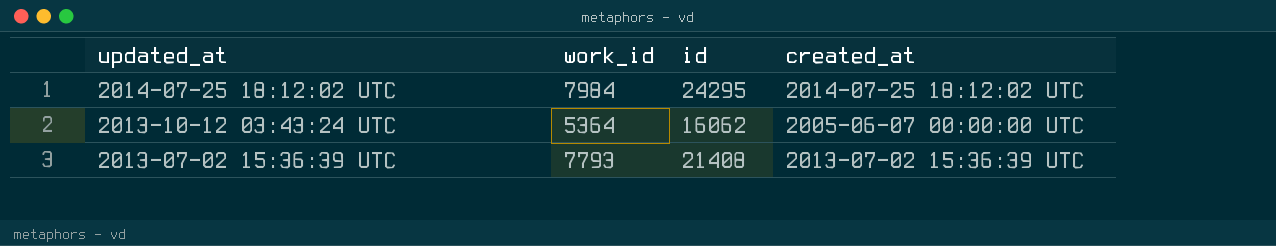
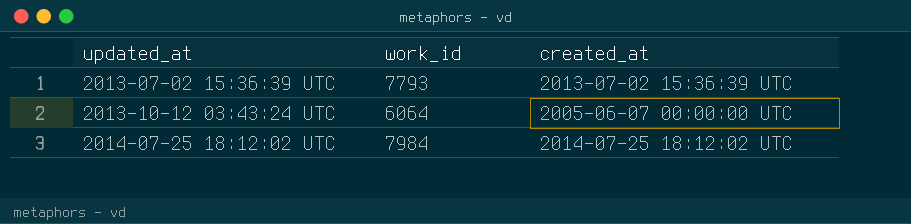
row order: updated_at descending -> updated_at ascending
column id | position: 3 -> none
2013-10-12 03:43:24 UTC | work_id: 5364 -> 6064

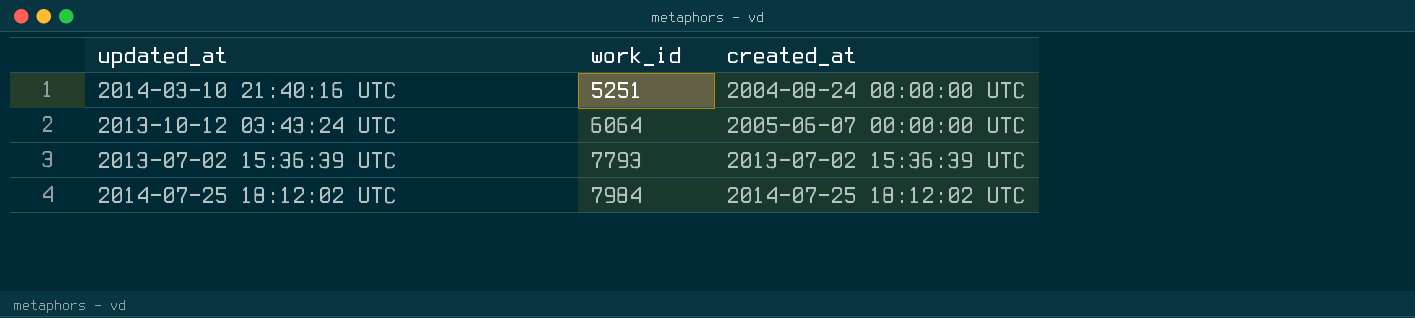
row order: updated_at ascending -> work_id ascending
row 2014-03-10 21:40:16 UTC: none -> 5251 | 2004-08-24 00:00:00 UTC

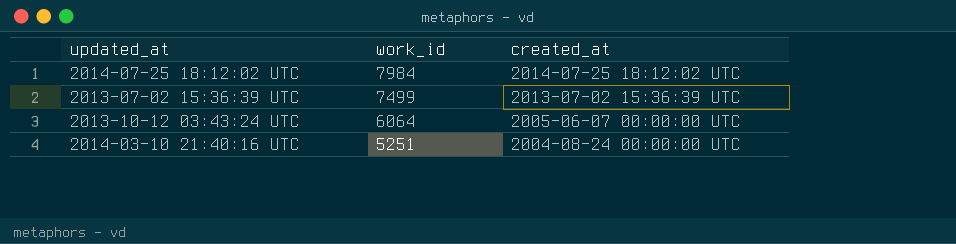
row order: work_id ascending -> work_id descending
2013-07-02 15:36:39 UTC | work_id: 7793 -> 7499

